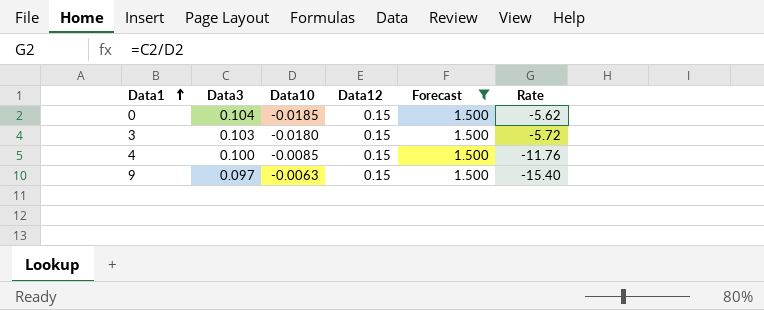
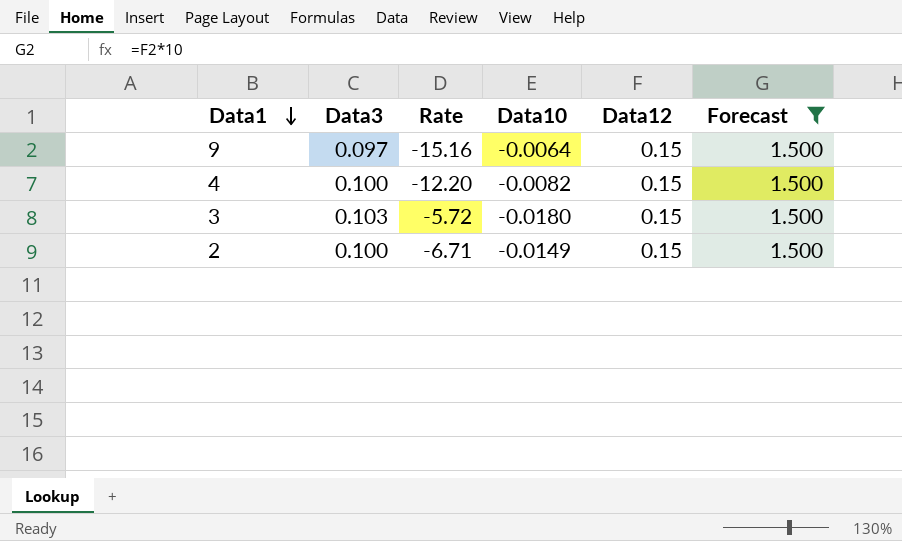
row order: Data1 ascending -> Data1 descending
column Rate | position: 6 -> 3
row 0: 0.104 | -0.0185 | 0.15 | 1.500 | -5.62 -> none
9 | Rate: -15.40 -> -15.16
9 | Data10: -0.0063 -> -0.0064
4 | Rate: -11.76 -> -12.20
4 | Data10: -0.0085 -> -0.0082
row 2: none -> 0.100 | -6.71 | -0.0149 | 0.15 | 1.500

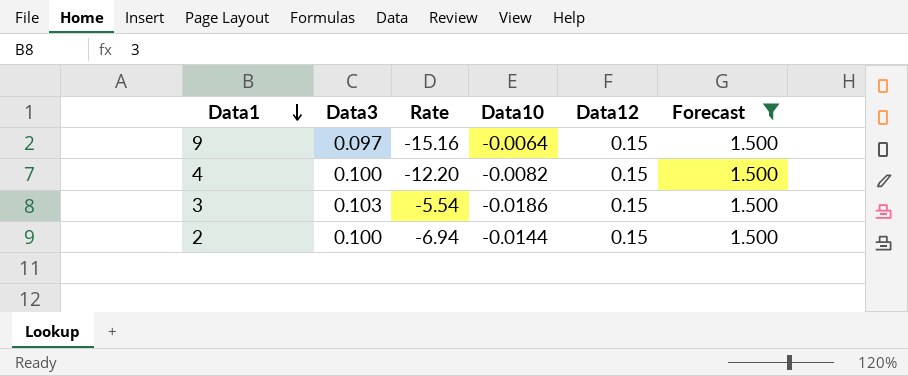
3 | Rate: -5.72 -> -5.54
3 | Data10: -0.0180 -> -0.0186
2 | Rate: -6.71 -> -6.94
2 | Data10: -0.0149 -> -0.0144

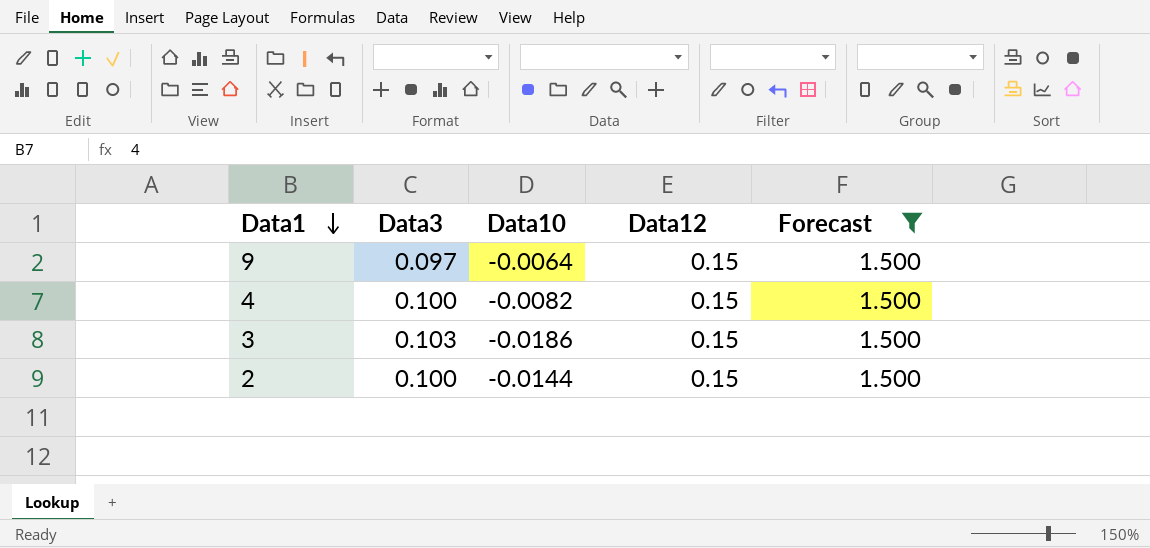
column Rate | formula: [Data3] / [Data10] -> none

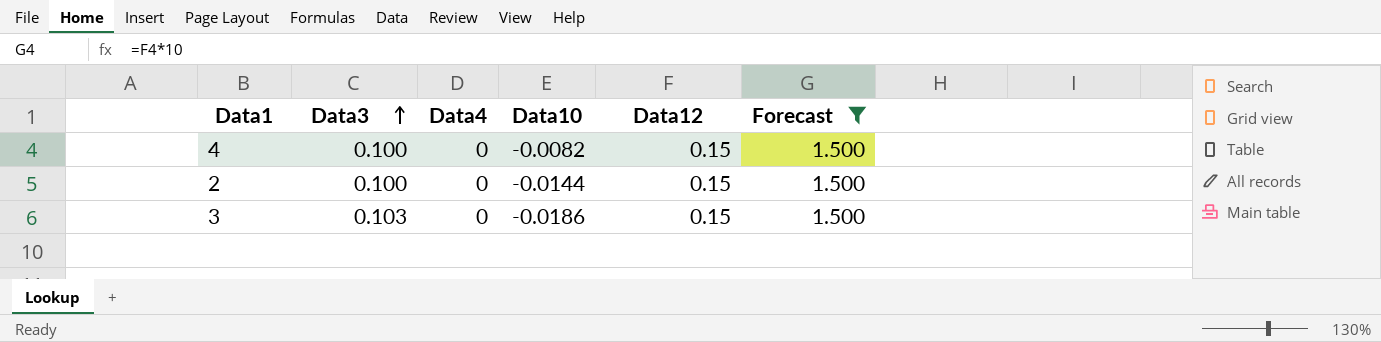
row order: Data1 descending -> Data3 ascending
column Data4 | position: none -> 3
row 9: 0.097 | -0.0064 | 0.15 | 1.500 -> none

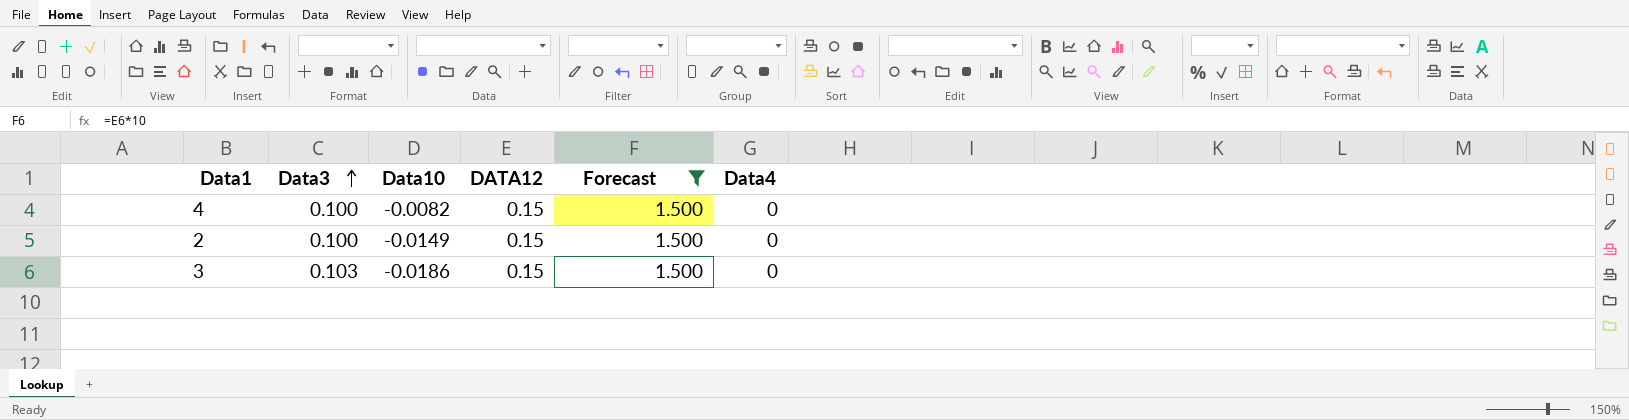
column name: Data12 -> DATA12
column Data4 | position: 3 -> 6
2 | Data10: -0.0144 -> -0.0149

